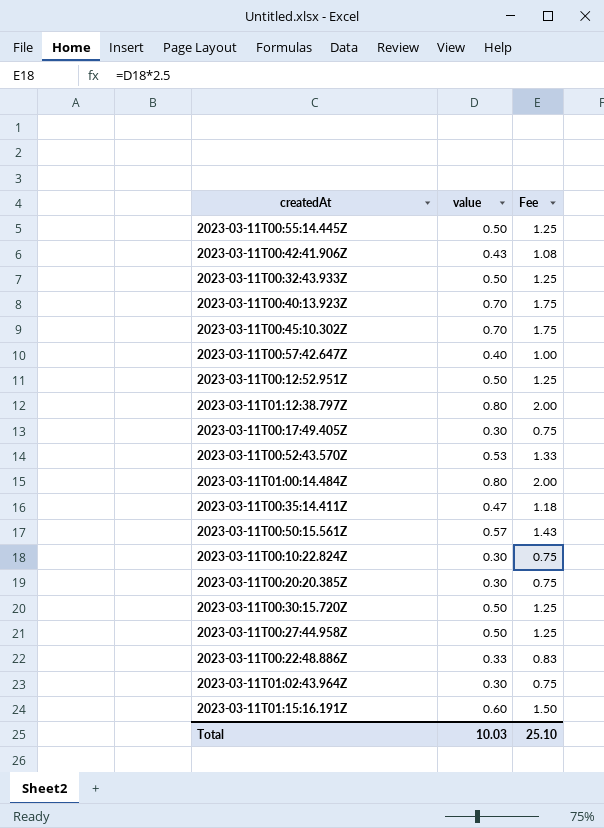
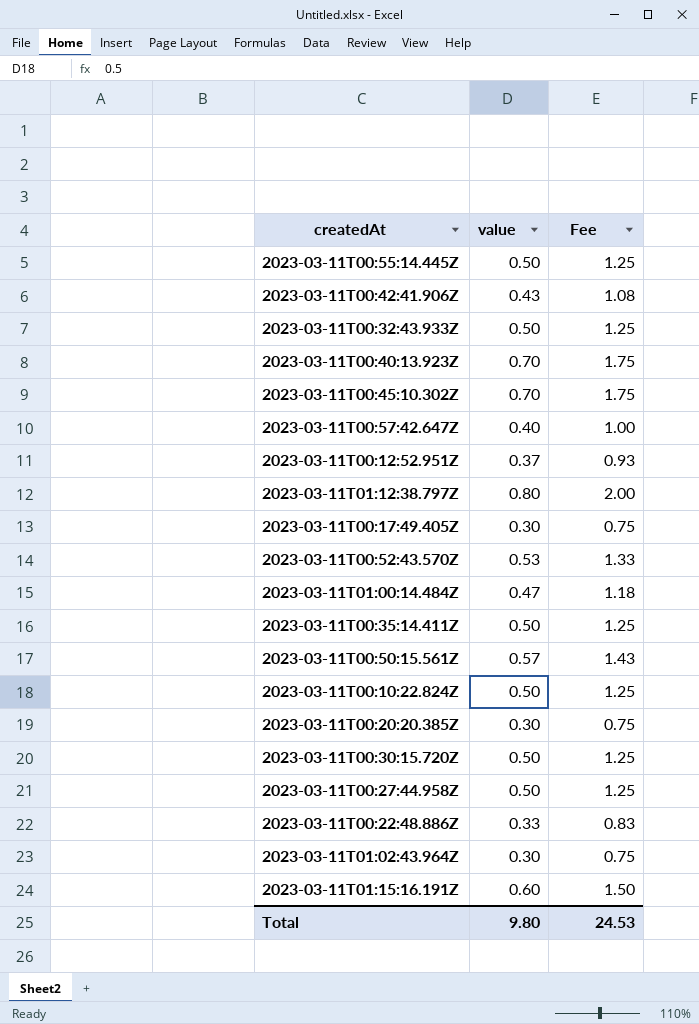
2023-03-11T00:12:52.951Z | value: 0.50 -> 0.37
2023-03-11T00:12:52.951Z | Fee: 1.25 -> 0.93
2023-03-11T01:00:14.484Z | value: 0.80 -> 0.47
2023-03-11T01:00:14.484Z | Fee: 2.00 -> 1.18
2023-03-11T00:35:14.411Z | value: 0.47 -> 0.50
2023-03-11T00:35:14.411Z | Fee: 1.18 -> 1.25
2023-03-11T00:10:22.824Z | value: 0.30 -> 0.50
2023-03-11T00:10:22.824Z | Fee: 0.75 -> 1.25
Total | value: 10.03 -> 9.80
Total | Fee: 25.10 -> 24.53

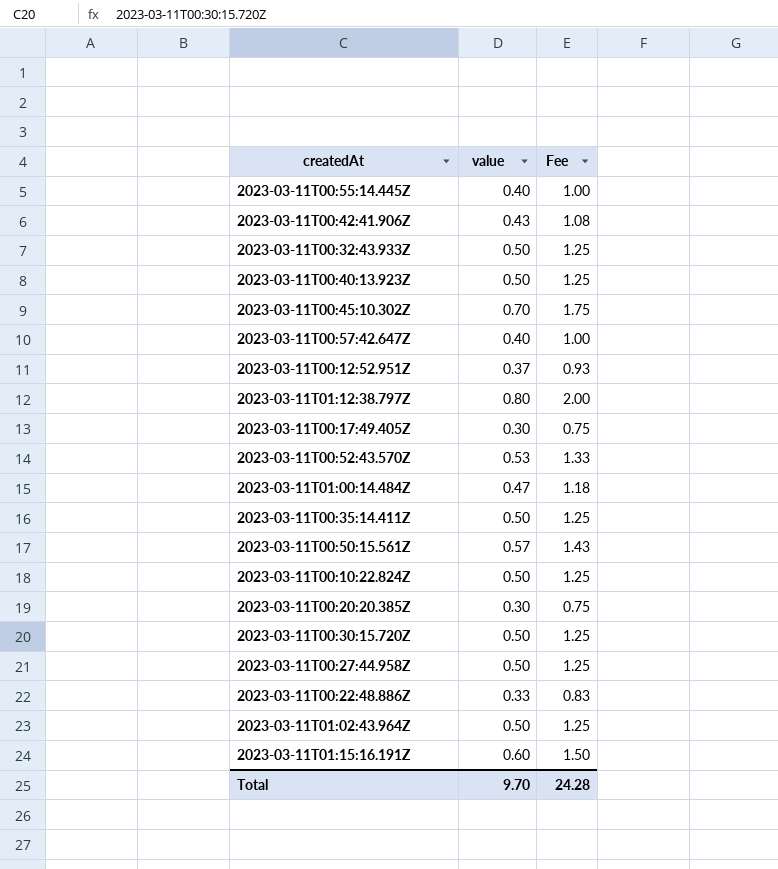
2023-03-11T00:55:14.445Z | value: 0.50 -> 0.40
2023-03-11T00:55:14.445Z | Fee: 1.25 -> 1.00
2023-03-11T00:40:13.923Z | value: 0.70 -> 0.50
2023-03-11T00:40:13.923Z | Fee: 1.75 -> 1.25
2023-03-11T01:02:43.964Z | value: 0.30 -> 0.50
2023-03-11T01:02:43.964Z | Fee: 0.75 -> 1.25
Total | value: 9.80 -> 9.70
Total | Fee: 24.53 -> 24.28

